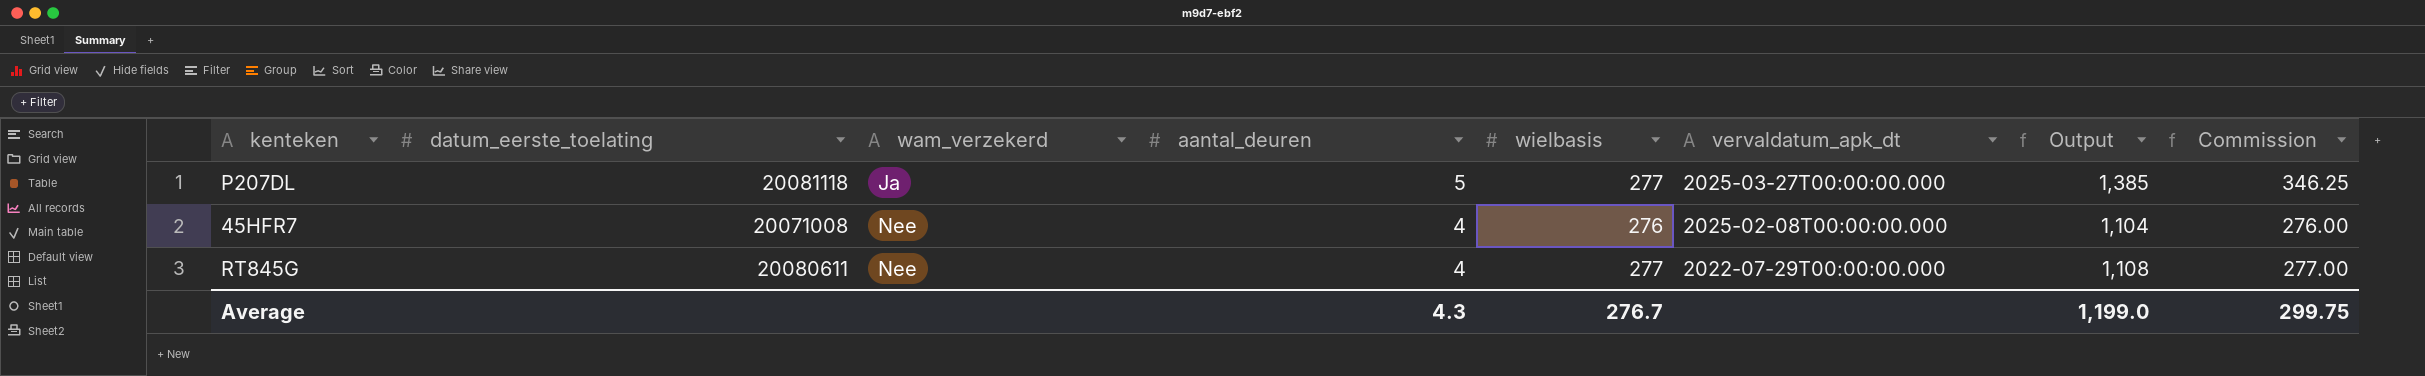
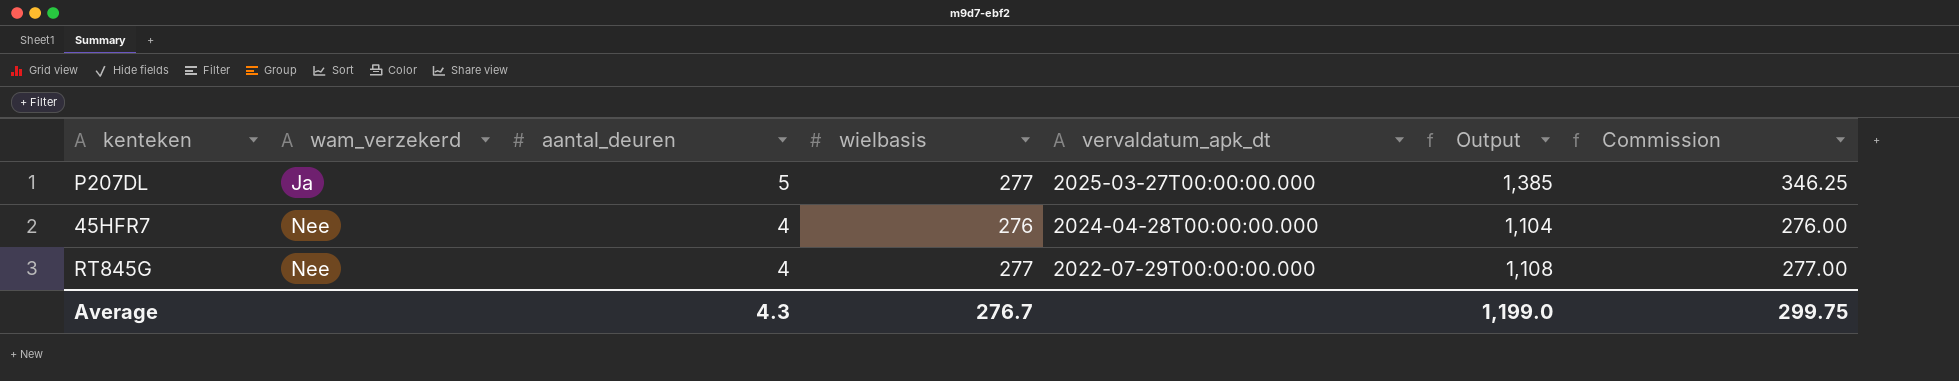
column datum_eerste_toelating | position: 2 -> none
45HFR7 | vervaldatum_apk_dt: 2025-02-08T00:00:00.000 -> 2024-04-28T00:00:00.000

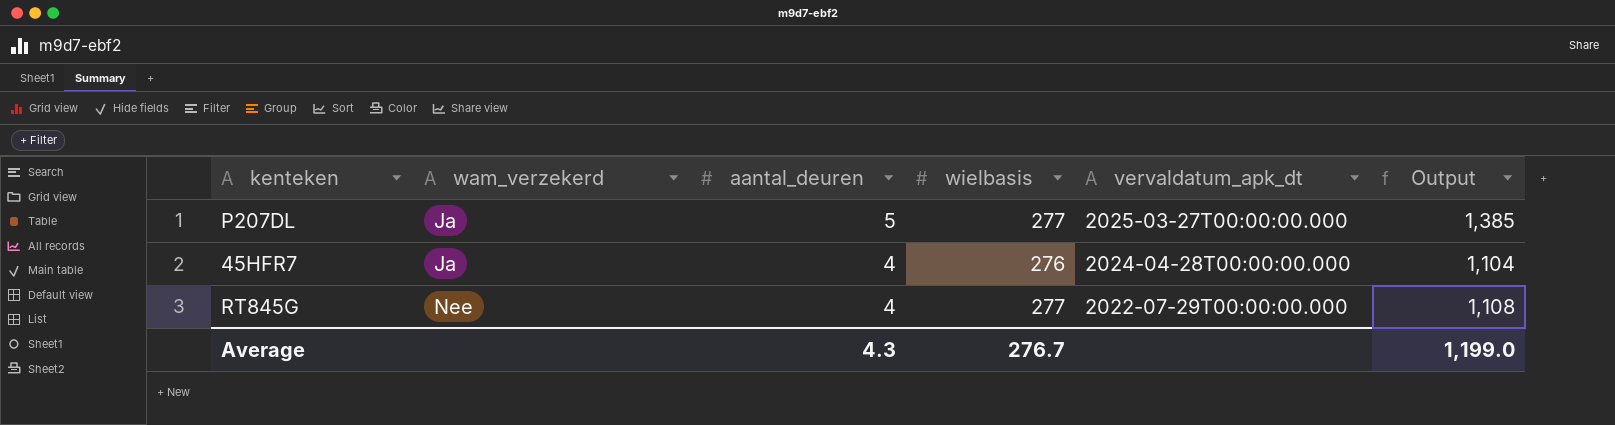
column Commission | formula: [Output] * 0.25 -> none
45HFR7 | wam_verzekerd: Nee -> Ja

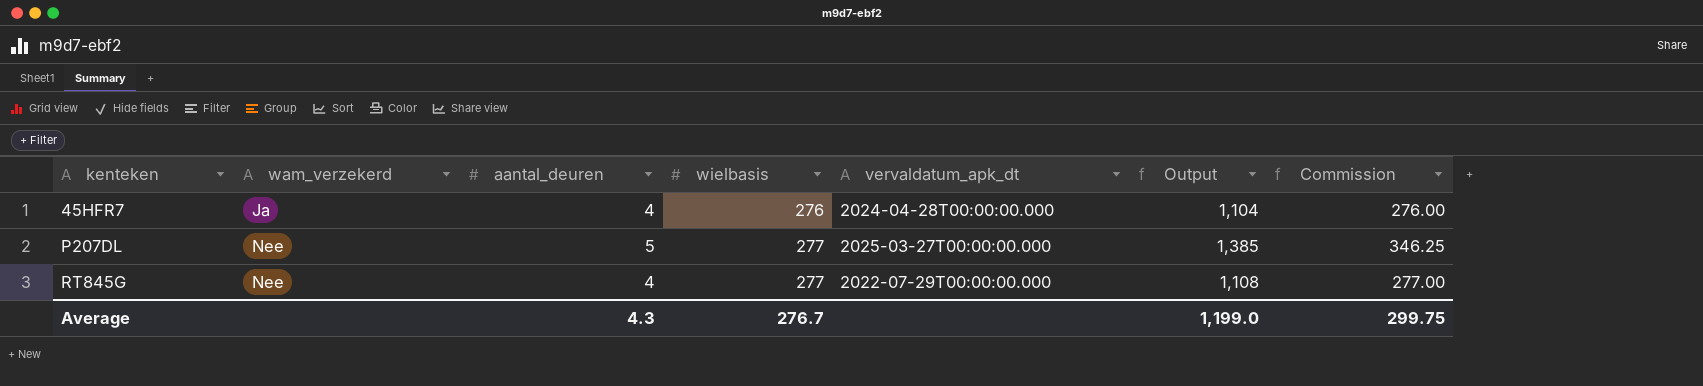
row order: wam_verzekerd ascending -> kenteken ascending
column Commission | formula: none -> [Output] * 0.25
P207DL | wam_verzekerd: Ja -> Nee

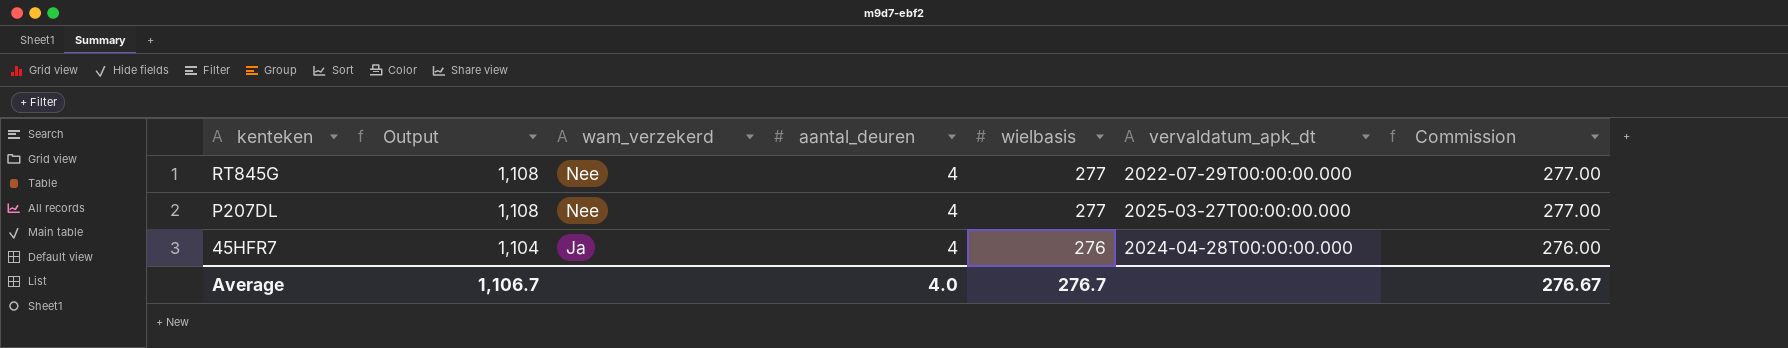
row order: kenteken ascending -> kenteken descending
column Output | position: 6 -> 2
P207DL | Output: 1,385 -> 1,108
P207DL | aantal_deuren: 5 -> 4
P207DL | Commission: 346.25 -> 277.00
Average | Output: 1,199.0 -> 1,106.7
Average | aantal_deuren: 4.3 -> 4.0
Average | Commission: 299.75 -> 276.67

